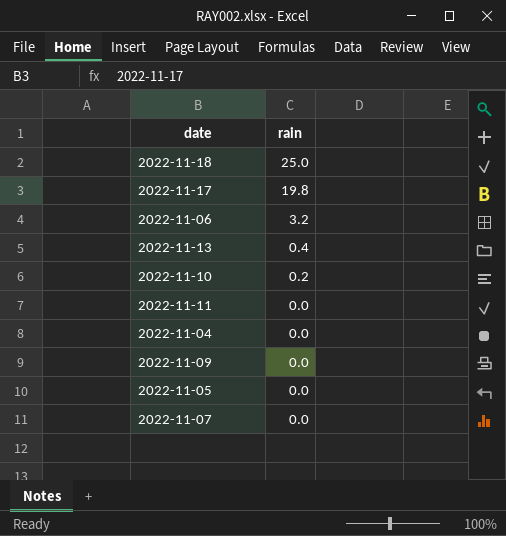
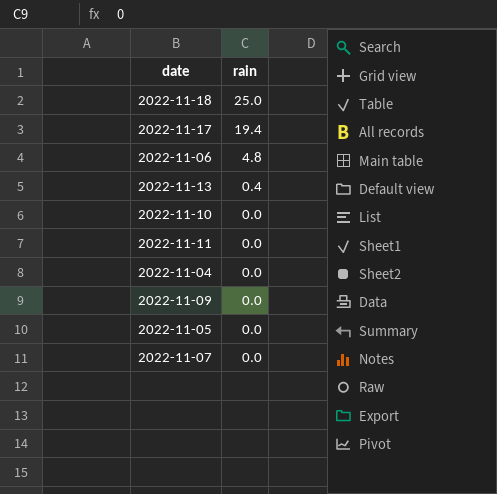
2022-11-17 | rain: 19.8 -> 19.4
2022-11-06 | rain: 3.2 -> 4.8
2022-11-10 | rain: 0.2 -> 0.0

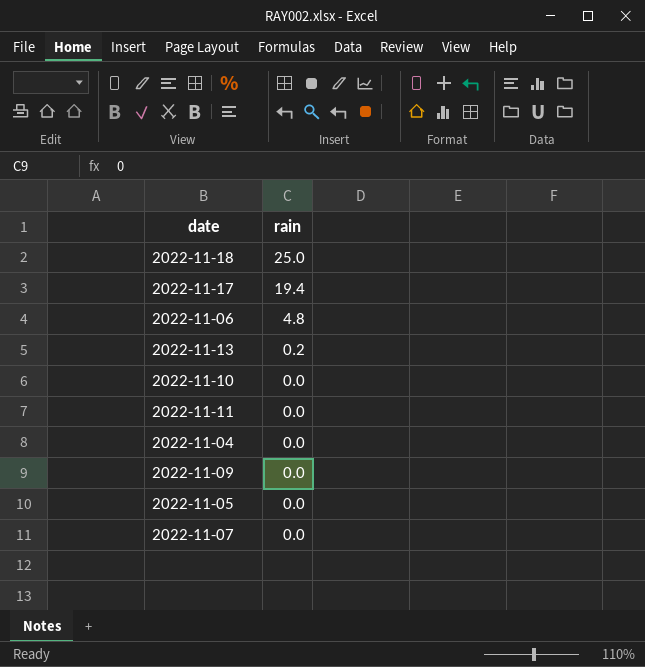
2022-11-13 | rain: 0.4 -> 0.2

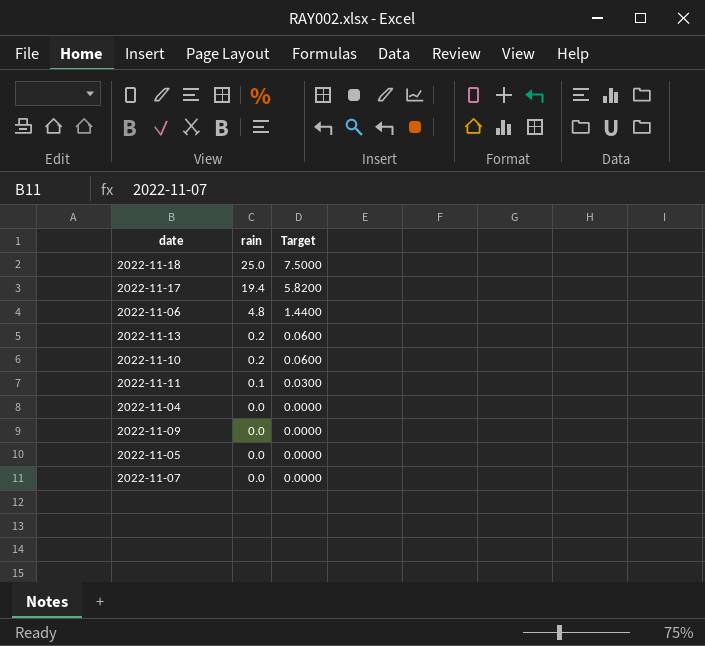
column Target | formula: none -> [rain] * 0.3
2022-11-10 | rain: 0.0 -> 0.2
2022-11-11 | rain: 0.0 -> 0.1

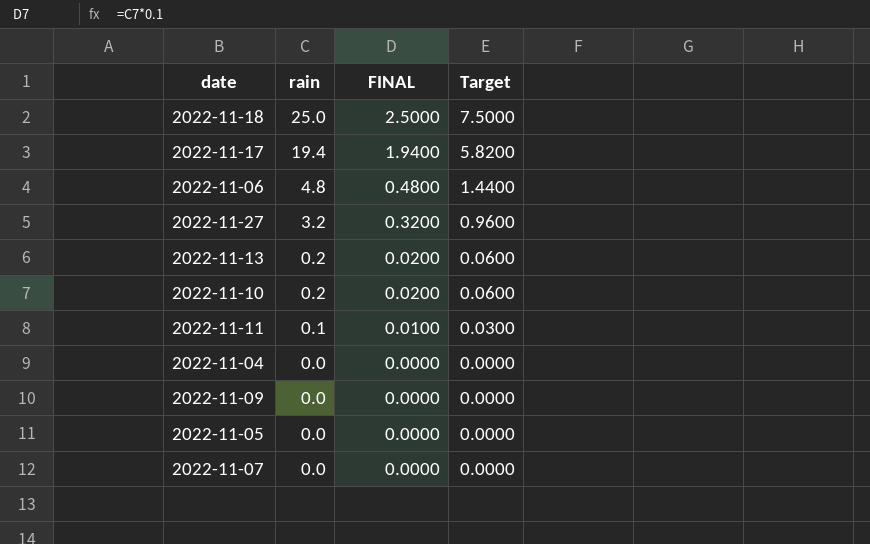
column FINAL | formula: none -> [rain] * 0.1
row 2022-11-27: none -> 3.2 | 0.3200 | 0.9600

